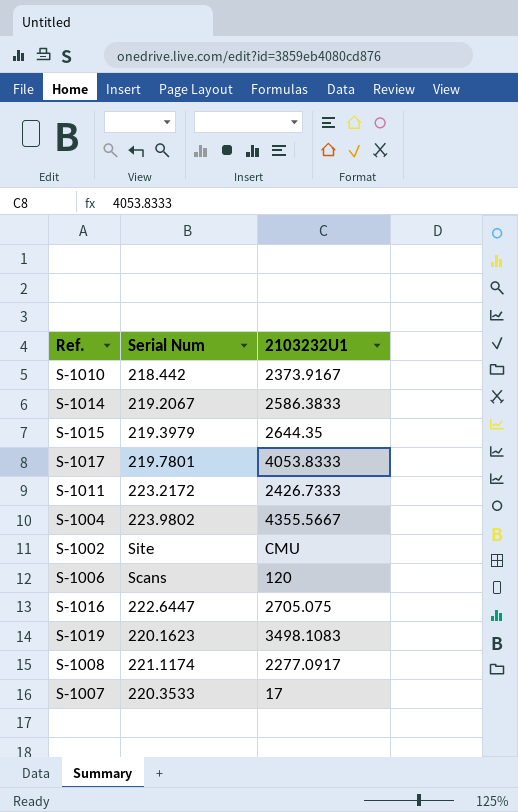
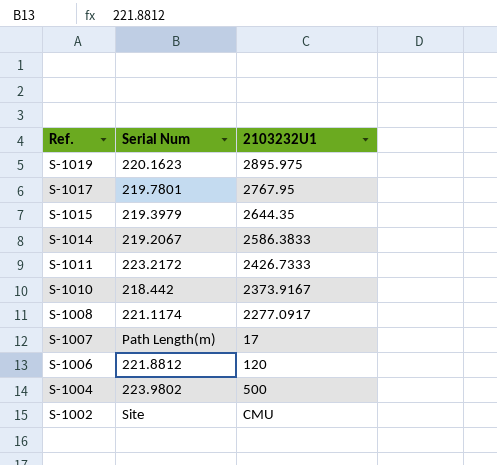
row order: none -> Ref. descending
row S-1016: 222.6447 | 2705.075 -> none
S-1019 | 2103232U1: 3498.1083 -> 2895.975
S-1017 | 2103232U1: 4053.8333 -> 2767.95
S-1007 | Serial Num: 220.3533 -> Path Length(m)
S-1006 | Serial Num: Scans -> 221.8812
S-1004 | 2103232U1: 4355.5667 -> 500

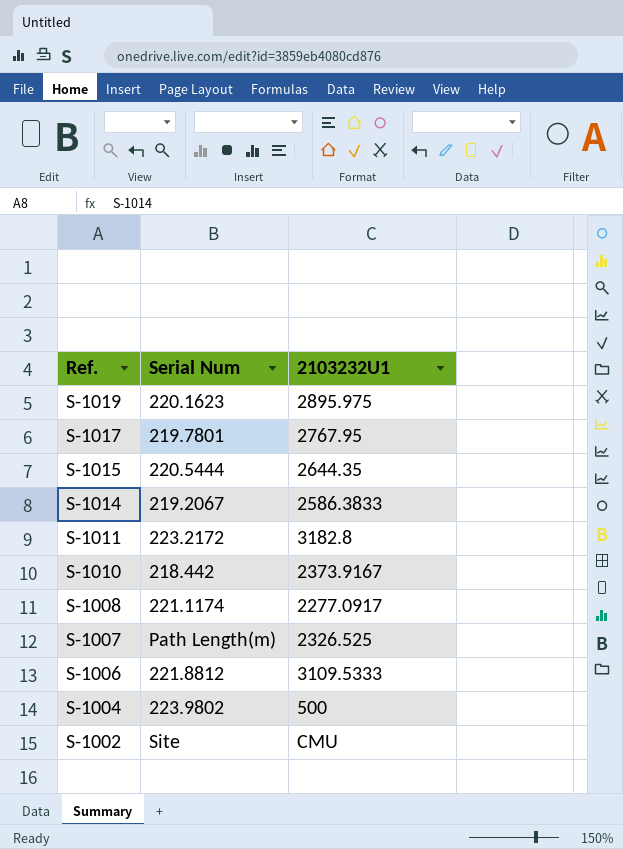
S-1015 | Serial Num: 219.3979 -> 220.5444
S-1011 | 2103232U1: 2426.7333 -> 3182.8
S-1007 | 2103232U1: 17 -> 2326.525
S-1006 | 2103232U1: 120 -> 3109.5333

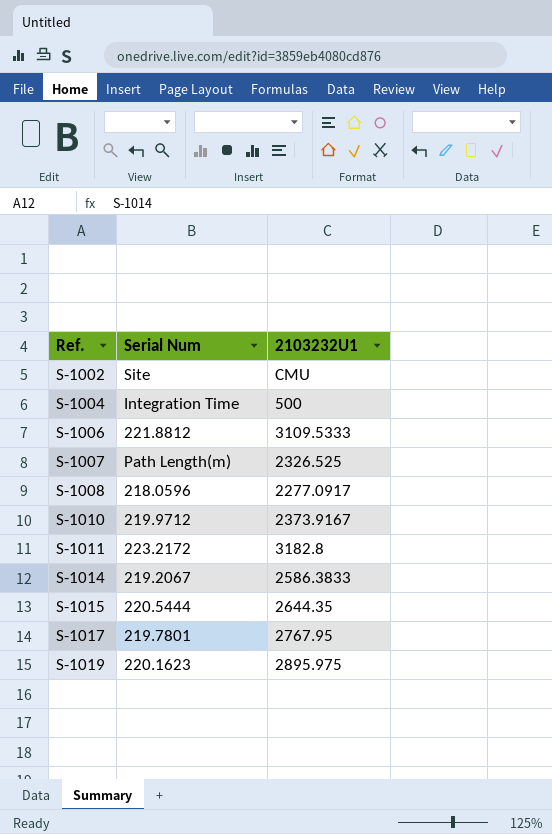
row order: Ref. descending -> Ref. ascending
S-1004 | Serial Num: 223.9802 -> Integration Time
S-1008 | Serial Num: 221.1174 -> 218.0596
S-1010 | Serial Num: 218.442 -> 219.9712

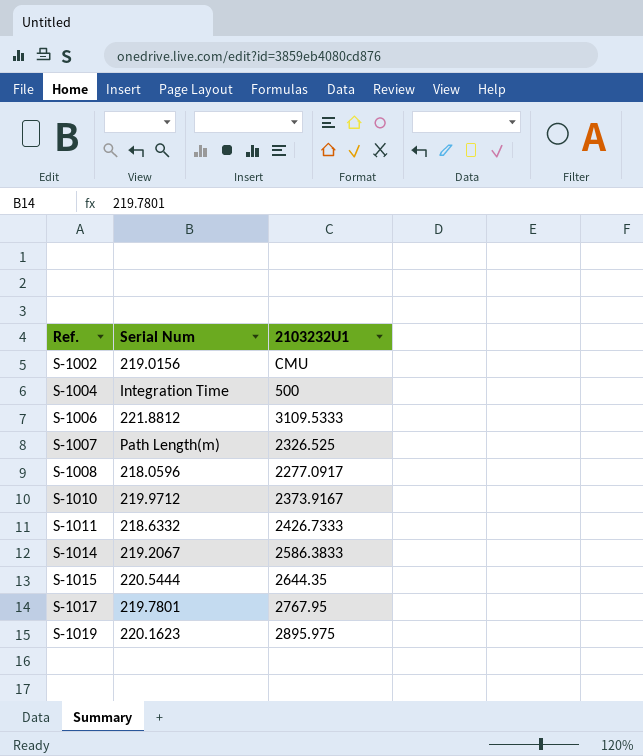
S-1002 | Serial Num: Site -> 219.0156
S-1011 | Serial Num: 223.2172 -> 218.6332
S-1011 | 2103232U1: 3182.8 -> 2426.7333

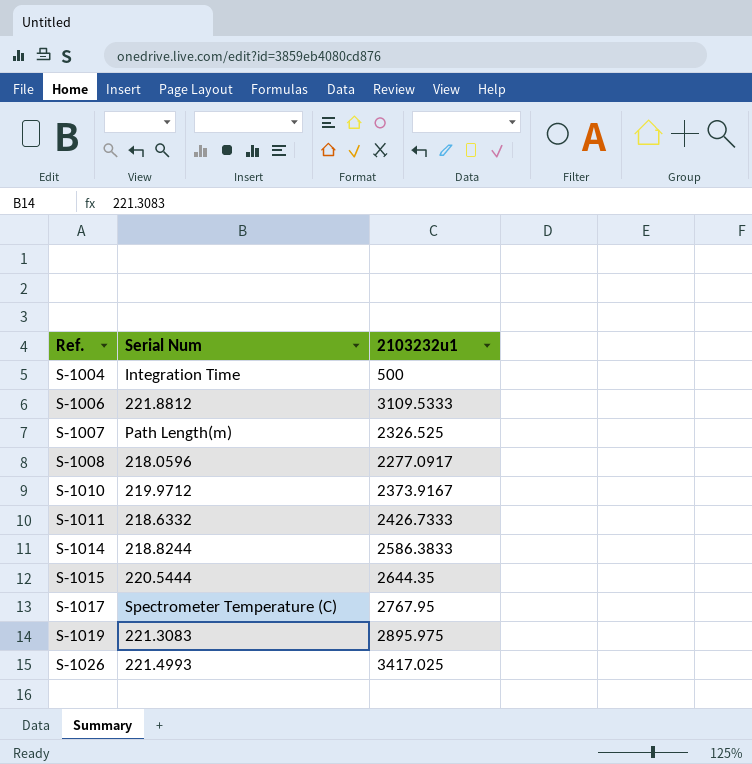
column name: 2103232U1 -> 2103232u1
row S-1002: 219.0156 | CMU -> none
S-1014 | Serial Num: 219.2067 -> 218.8244
S-1017 | Serial Num: 219.7801 -> Spectrometer Temperature (C)
S-1019 | Serial Num: 220.1623 -> 221.3083
row S-1026: none -> 221.4993 | 3417.025

